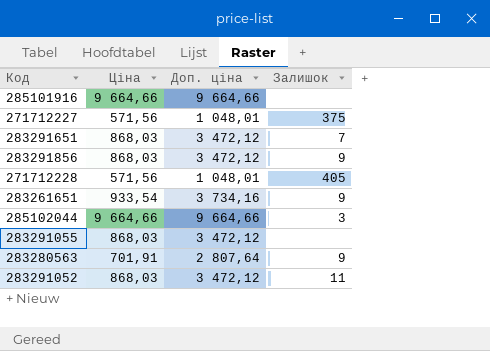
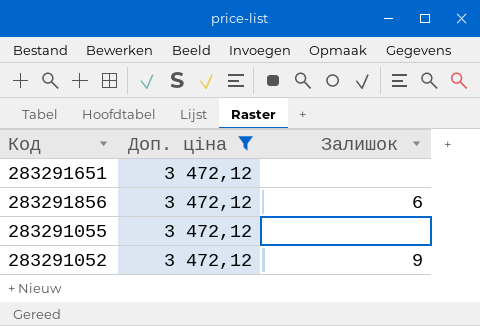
filter: none -> Доп. ціна = 3 472,12
column Ціна | position: 2 -> none
283291651 | Залишок: 7 -> none
283291856 | Залишок: 9 -> 6
283291052 | Залишок: 11 -> 9

